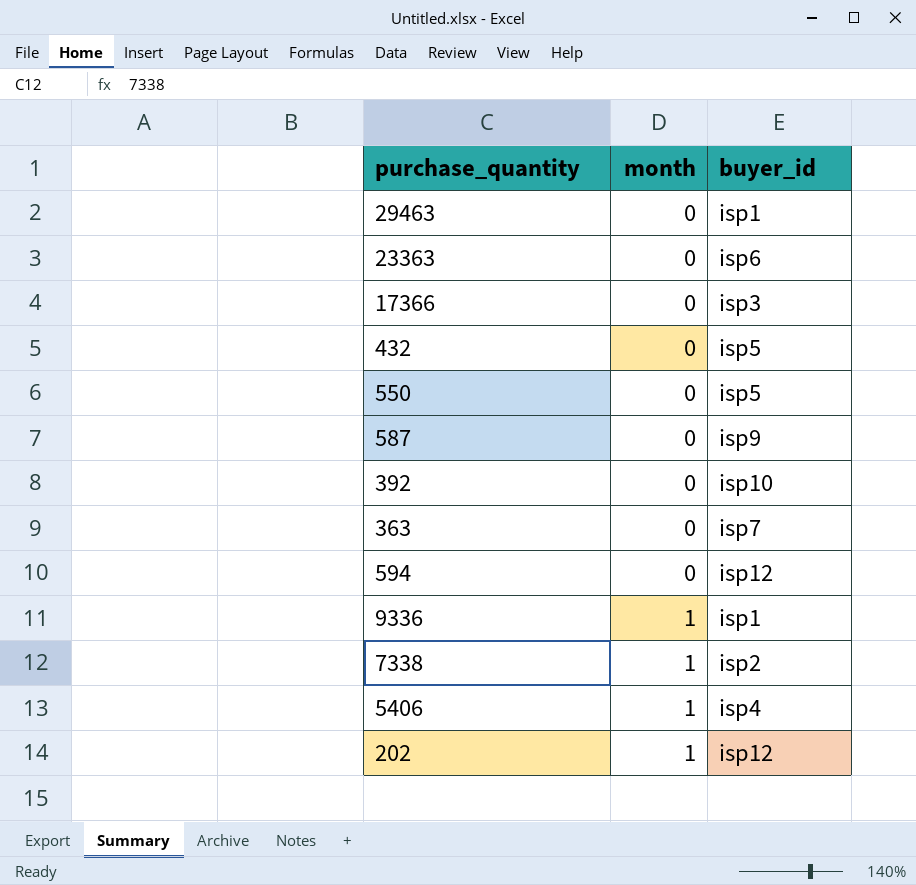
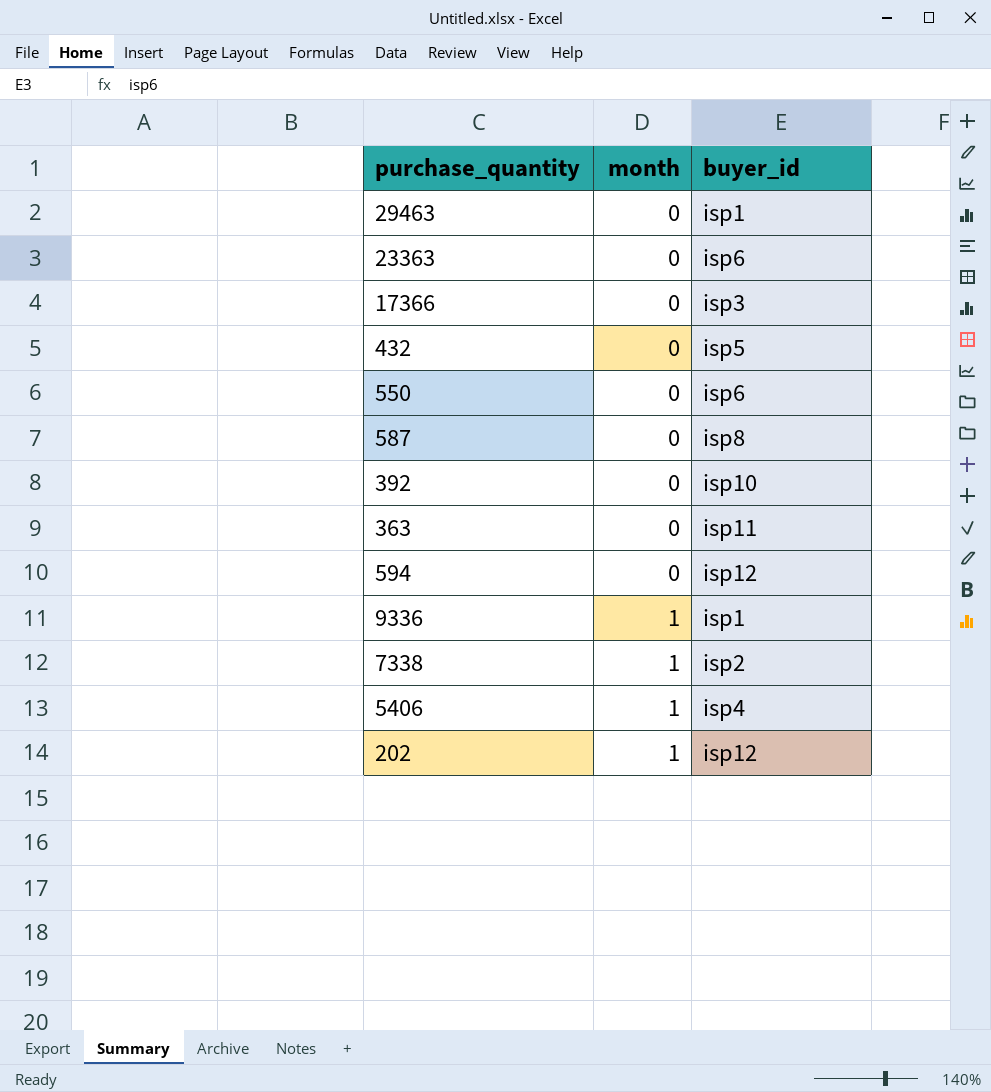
550 | buyer_id: isp5 -> isp6
587 | buyer_id: isp9 -> isp8
363 | buyer_id: isp7 -> isp11

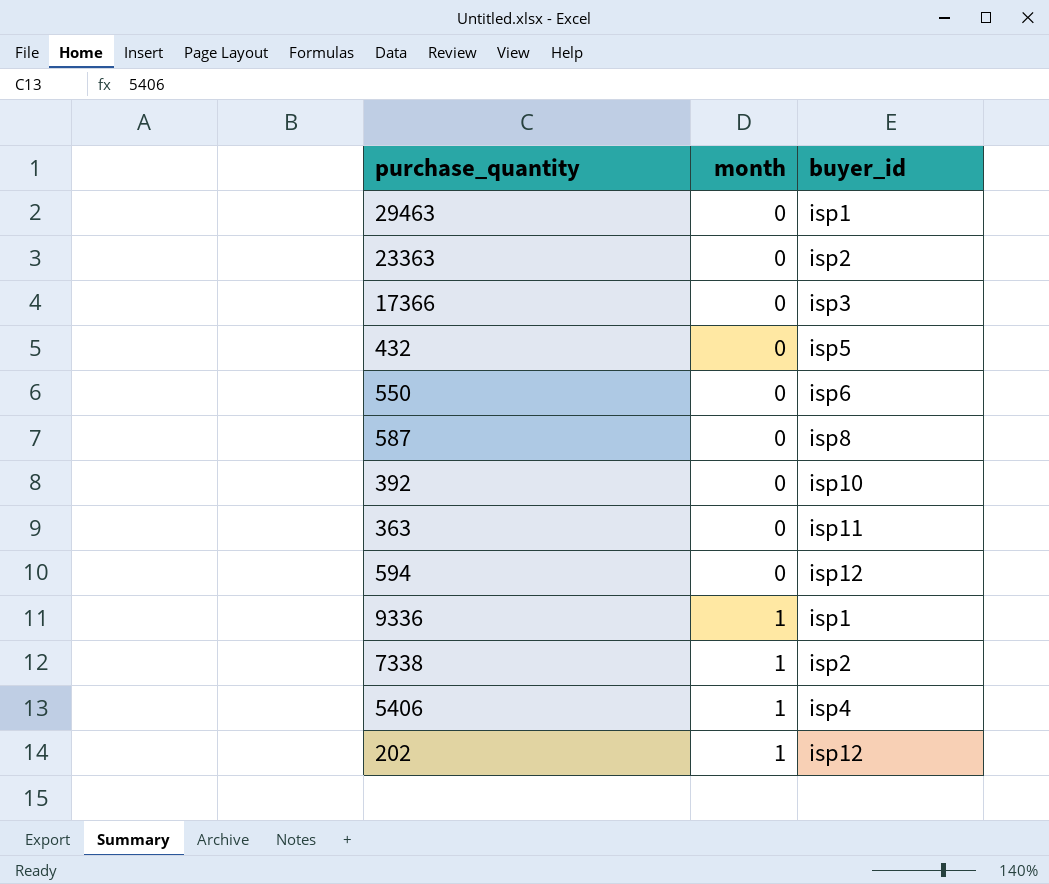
23363 | buyer_id: isp6 -> isp2

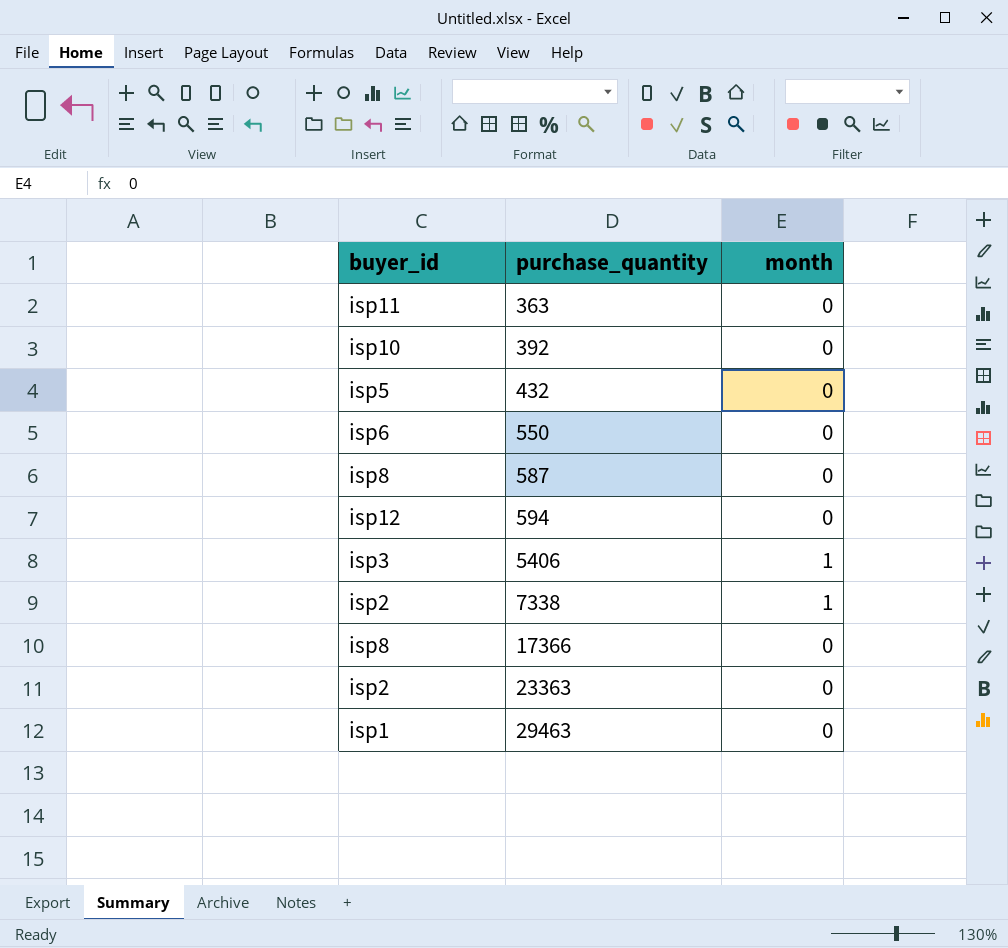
row order: month ascending -> purchase_quantity ascending
column buyer_id | position: 3 -> 1
row 9336: 1 | isp1 -> none
row 202: 1 | isp12 -> none
5406 | buyer_id: isp4 -> isp3
17366 | buyer_id: isp3 -> isp8

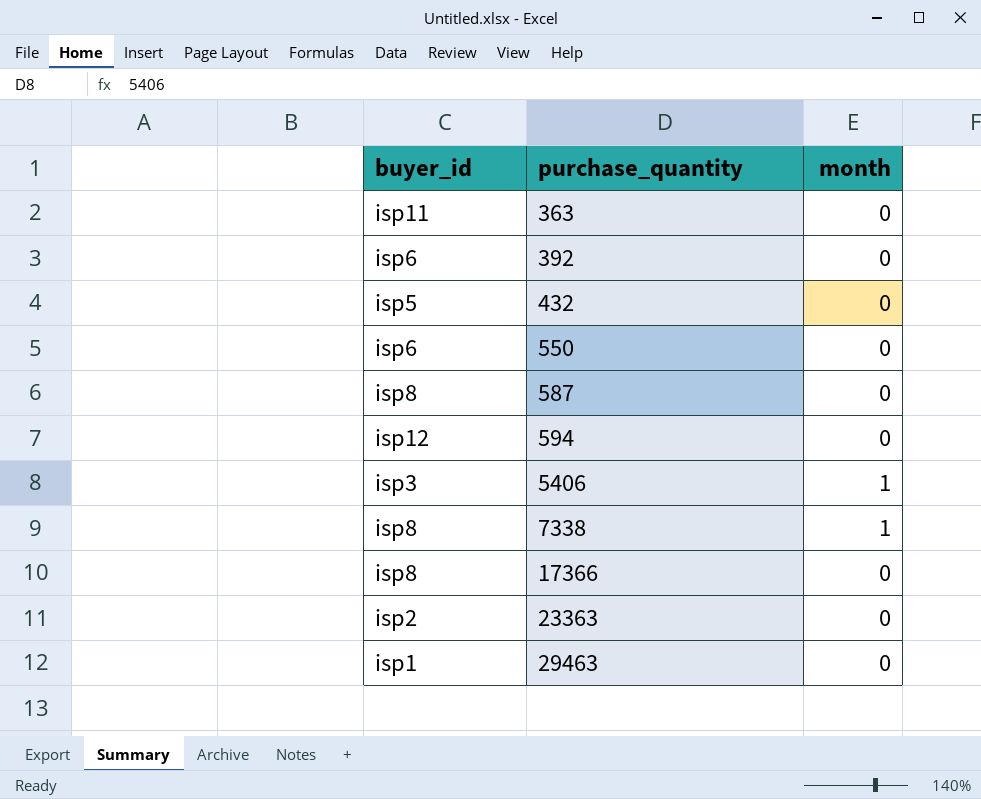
392 | buyer_id: isp10 -> isp6
7338 | buyer_id: isp2 -> isp8

